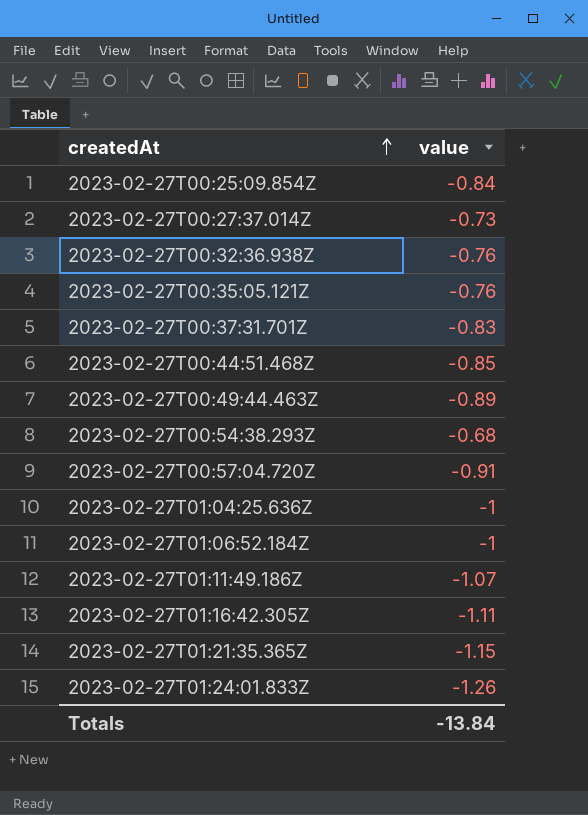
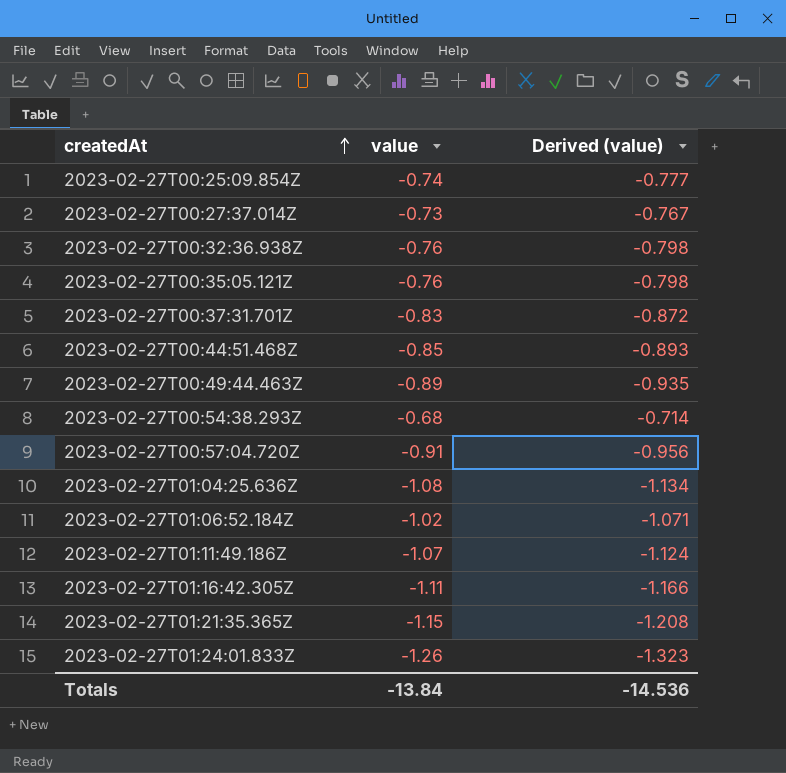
column Derived (value) | formula: none -> [value] * 1.05
2023-02-27T00:25:09.854Z | value: -0.84 -> -0.74
2023-02-27T01:04:25.636Z | value: -1 -> -1.08
2023-02-27T01:06:52.184Z | value: -1 -> -1.02

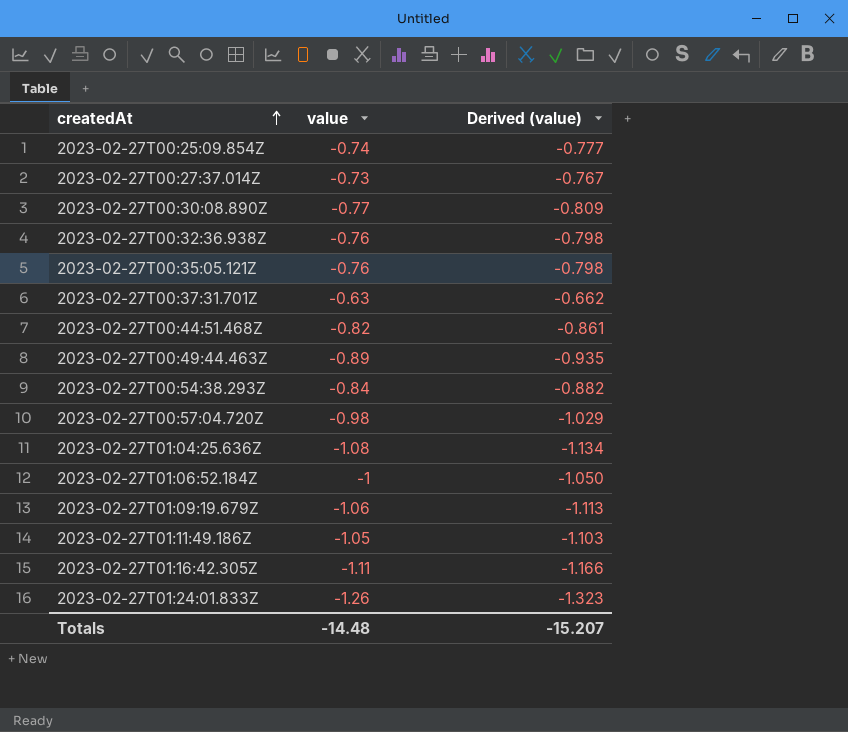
row 2023-02-27T01:21:35.365Z: -1.15 | -1.208 -> none
row 2023-02-27T00:30:08.890Z: none -> -0.77 | -0.809
2023-02-27T00:37:31.701Z | value: -0.83 -> -0.63
2023-02-27T00:37:31.701Z | Derived (value): -0.872 -> -0.662
2023-02-27T00:44:51.468Z | value: -0.85 -> -0.82
2023-02-27T00:44:51.468Z | Derived (value): -0.893 -> -0.861
2023-02-27T00:54:38.293Z | value: -0.68 -> -0.84
2023-02-27T00:54:38.293Z | Derived (value): -0.714 -> -0.882
2023-02-27T00:57:04.720Z | value: -0.91 -> -0.98
2023-02-27T00:57:04.720Z | Derived (value): -0.956 -> -1.029
2023-02-27T01:06:52.184Z | value: -1.02 -> -1
2023-02-27T01:06:52.184Z | Derived (value): -1.071 -> -1.050
row 2023-02-27T01:09:19.679Z: none -> -1.06 | -1.113
2023-02-27T01:11:49.186Z | value: -1.07 -> -1.05
2023-02-27T01:11:49.186Z | Derived (value): -1.124 -> -1.103
Totals | value: -13.84 -> -14.48
Totals | Derived (value): -14.536 -> -15.207

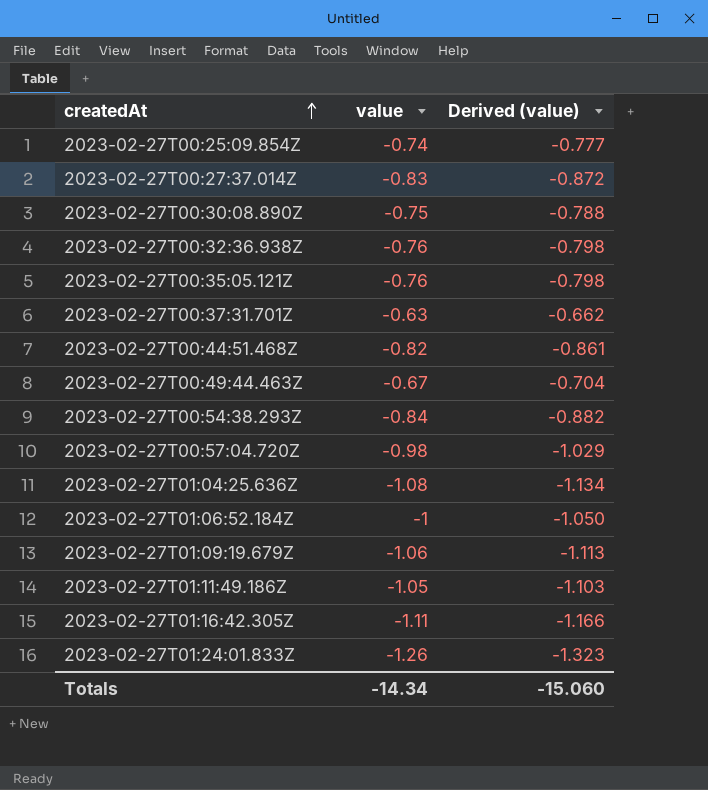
2023-02-27T00:27:37.014Z | value: -0.73 -> -0.83
2023-02-27T00:27:37.014Z | Derived (value): -0.767 -> -0.872
2023-02-27T00:30:08.890Z | value: -0.77 -> -0.75
2023-02-27T00:30:08.890Z | Derived (value): -0.809 -> -0.788
2023-02-27T00:49:44.463Z | value: -0.89 -> -0.67
2023-02-27T00:49:44.463Z | Derived (value): -0.935 -> -0.704
Totals | value: -14.48 -> -14.34
Totals | Derived (value): -15.207 -> -15.060

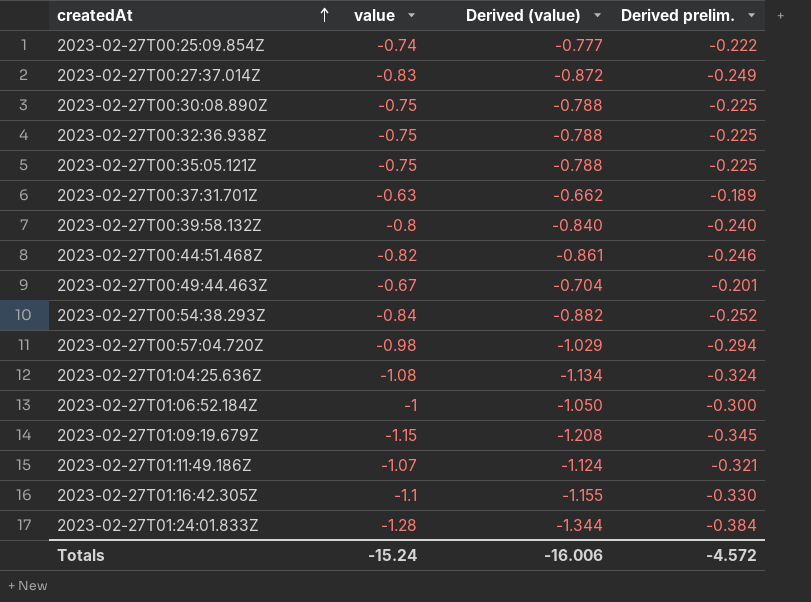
column Derived prelim. | formula: none -> [value] * 0.3
2023-02-27T00:32:36.938Z | value: -0.76 -> -0.75
2023-02-27T00:32:36.938Z | Derived (value): -0.798 -> -0.788
2023-02-27T00:35:05.121Z | value: -0.76 -> -0.75
2023-02-27T00:35:05.121Z | Derived (value): -0.798 -> -0.788
row 2023-02-27T00:39:58.132Z: none -> -0.8 | -0.840 | -0.240
2023-02-27T01:09:19.679Z | value: -1.06 -> -1.15
2023-02-27T01:09:19.679Z | Derived (value): -1.113 -> -1.208
2023-02-27T01:11:49.186Z | value: -1.05 -> -1.07
2023-02-27T01:11:49.186Z | Derived (value): -1.103 -> -1.124
2023-02-27T01:16:42.305Z | value: -1.11 -> -1.1
2023-02-27T01:16:42.305Z | Derived (value): -1.166 -> -1.155
2023-02-27T01:24:01.833Z | value: -1.26 -> -1.28
2023-02-27T01:24:01.833Z | Derived (value): -1.323 -> -1.344
Totals | value: -14.34 -> -15.24
Totals | Derived (value): -15.060 -> -16.006

